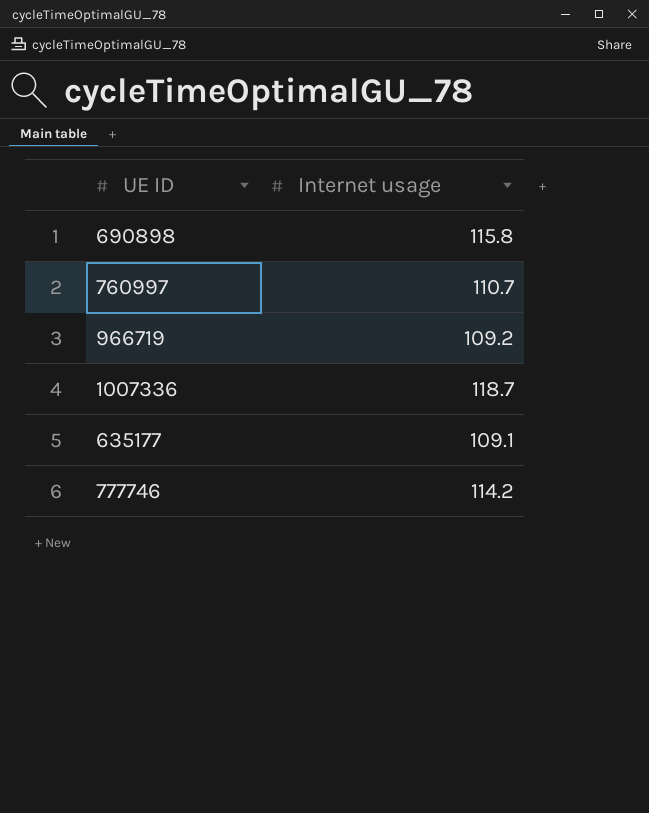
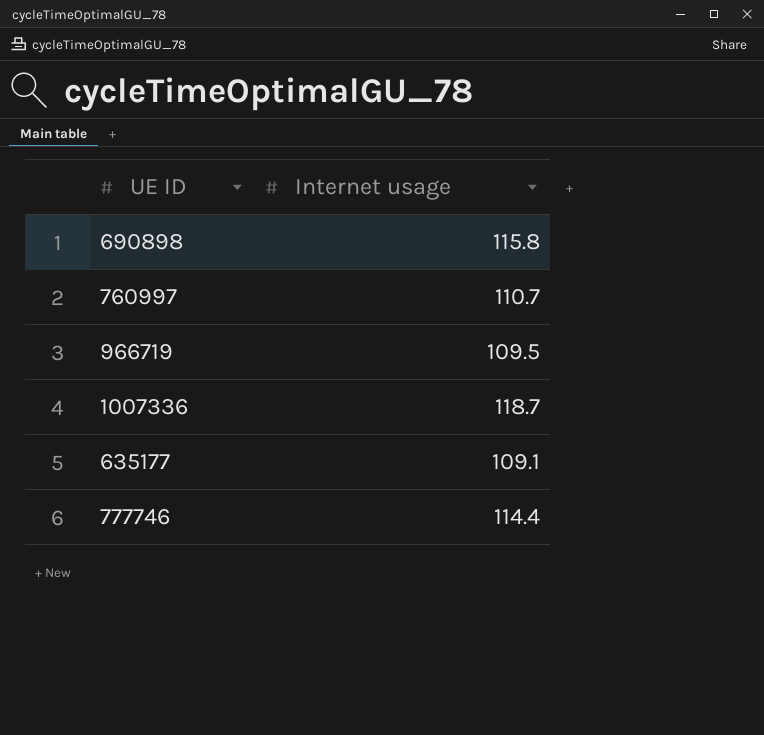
966719 | Internet usage: 109.2 -> 109.5
777746 | Internet usage: 114.2 -> 114.4

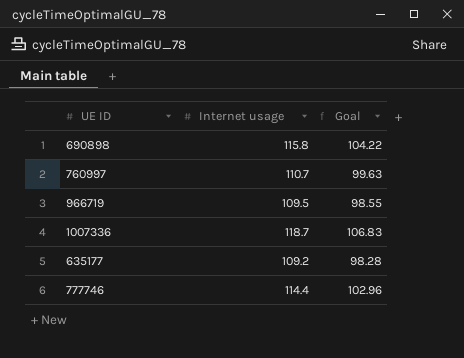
column Goal | formula: none -> [Internet usage] * 0.9
635177 | Internet usage: 109.1 -> 109.2

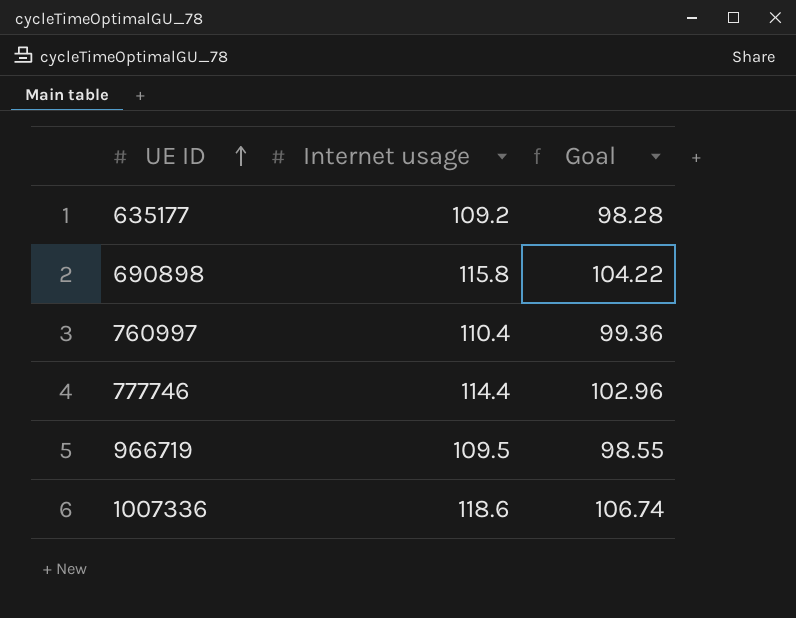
row order: none -> UE ID ascending
760997 | Internet usage: 110.7 -> 110.4
760997 | Goal: 99.63 -> 99.36
1007336 | Internet usage: 118.7 -> 118.6
1007336 | Goal: 106.83 -> 106.74

